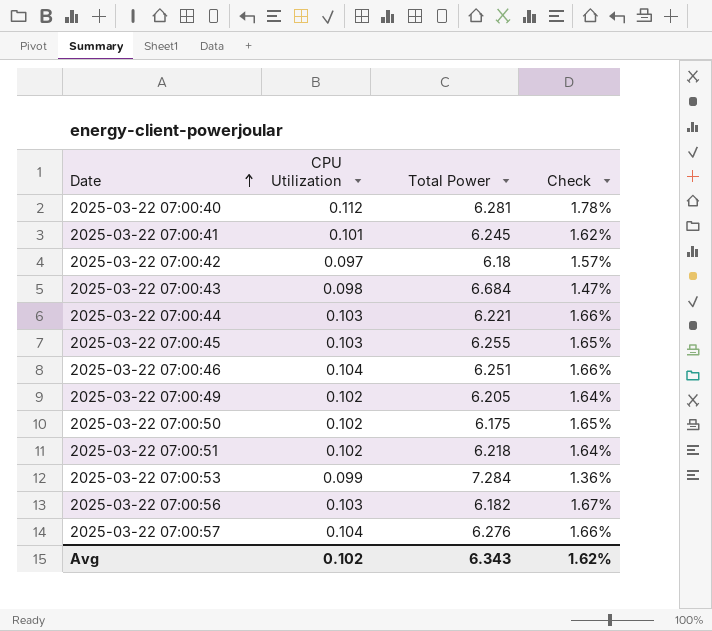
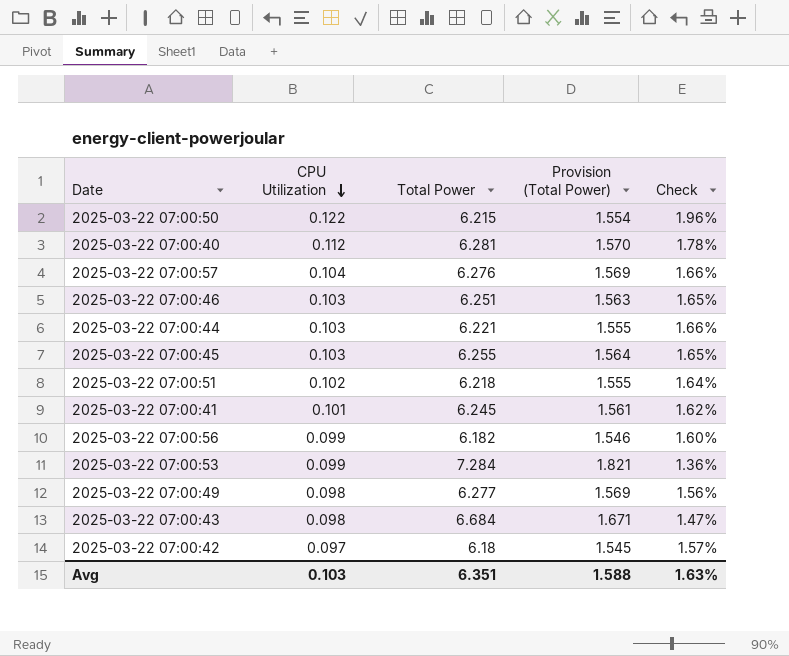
row order: Date ascending -> CPU Utilization descending
column Provision (Total Power) | formula: none -> [Total Power] * 0.25
2025-03-22 07:00:50 | CPU Utilization: 0.102 -> 0.122
2025-03-22 07:00:50 | Total Power: 6.175 -> 6.215
2025-03-22 07:00:50 | Check: 1.65% -> 1.96%
2025-03-22 07:00:46 | CPU Utilization: 0.104 -> 0.103
2025-03-22 07:00:46 | Check: 1.66% -> 1.65%
2025-03-22 07:00:56 | CPU Utilization: 0.103 -> 0.099
2025-03-22 07:00:56 | Check: 1.67% -> 1.60%
2025-03-22 07:00:49 | CPU Utilization: 0.102 -> 0.098
2025-03-22 07:00:49 | Total Power: 6.205 -> 6.277
2025-03-22 07:00:49 | Check: 1.64% -> 1.56%
Avg | CPU Utilization: 0.102 -> 0.103
Avg | Total Power: 6.343 -> 6.351
Avg | Check: 1.62% -> 1.63%

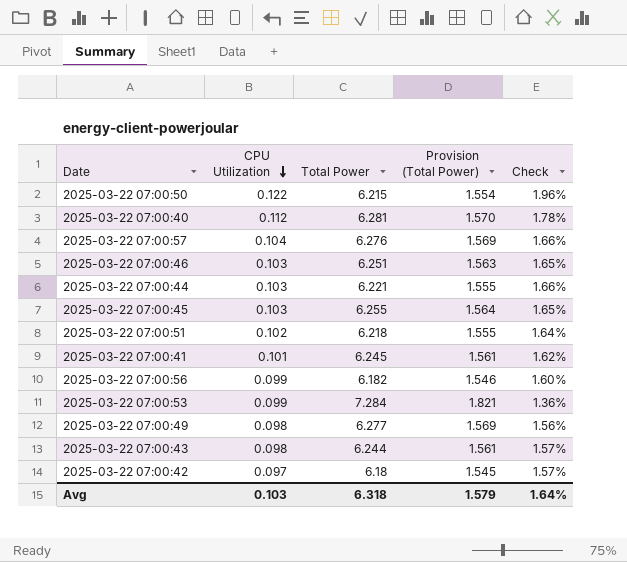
2025-03-22 07:00:43 | Total Power: 6.684 -> 6.244
2025-03-22 07:00:43 | Provision (Total Power): 1.671 -> 1.561
2025-03-22 07:00:43 | Check: 1.47% -> 1.57%
Avg | Total Power: 6.351 -> 6.318
Avg | Provision (Total Power): 1.588 -> 1.579
Avg | Check: 1.63% -> 1.64%

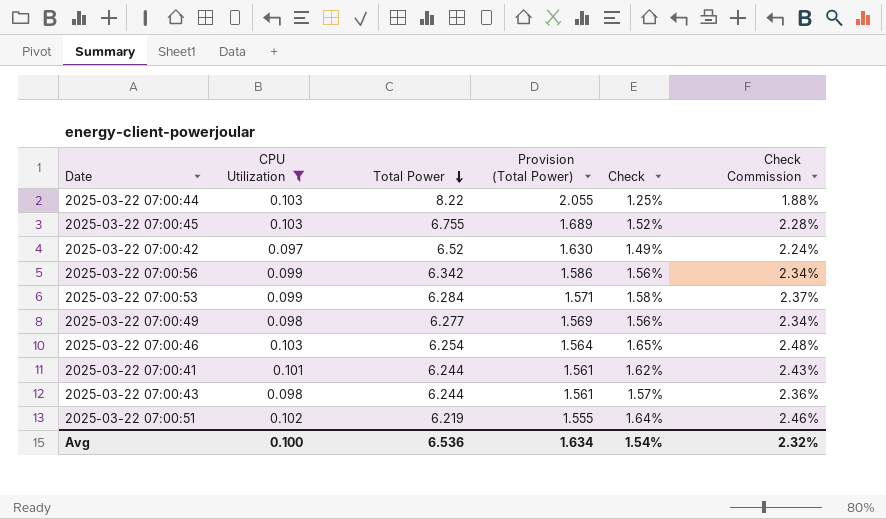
filter: none -> CPU Utilization <= 0.103
row order: CPU Utilization descending -> Total Power descending
column Check Commission | formula: none -> [Check] * 1.5
2025-03-22 07:00:44 | Total Power: 6.221 -> 8.22
2025-03-22 07:00:44 | Provision (Total Power): 1.555 -> 2.055
2025-03-22 07:00:44 | Check: 1.66% -> 1.25%
2025-03-22 07:00:45 | Total Power: 6.255 -> 6.755
2025-03-22 07:00:45 | Provision (Total Power): 1.564 -> 1.689
2025-03-22 07:00:45 | Check: 1.65% -> 1.52%
2025-03-22 07:00:42 | Total Power: 6.18 -> 6.52
2025-03-22 07:00:42 | Provision (Total Power): 1.545 -> 1.630
2025-03-22 07:00:42 | Check: 1.57% -> 1.49%
2025-03-22 07:00:56 | Total Power: 6.182 -> 6.342
2025-03-22 07:00:56 | Provision (Total Power): 1.546 -> 1.586
2025-03-22 07:00:56 | Check: 1.60% -> 1.56%
2025-03-22 07:00:53 | Total Power: 7.284 -> 6.284
2025-03-22 07:00:53 | Provision (Total Power): 1.821 -> 1.571
2025-03-22 07:00:53 | Check: 1.36% -> 1.58%
2025-03-22 07:00:46 | Total Power: 6.251 -> 6.254
2025-03-22 07:00:46 | Provision (Total Power): 1.563 -> 1.564
2025-03-22 07:00:41 | Total Power: 6.245 -> 6.244
2025-03-22 07:00:51 | Total Power: 6.218 -> 6.219
Avg | CPU Utilization: 0.103 -> 0.100
Avg | Total Power: 6.318 -> 6.536
Avg | Provision (Total Power): 1.579 -> 1.634
Avg | Check: 1.64% -> 1.54%

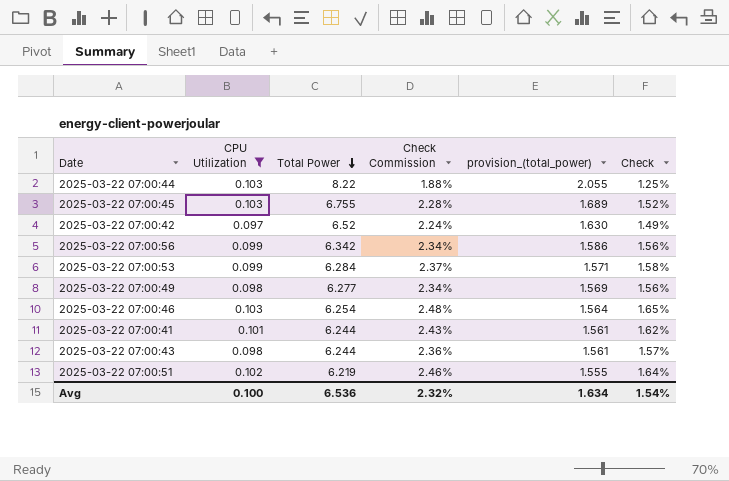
column Check Commission | position: 6 -> 4
column name: Provision (Total Power) -> provision_(total_power)

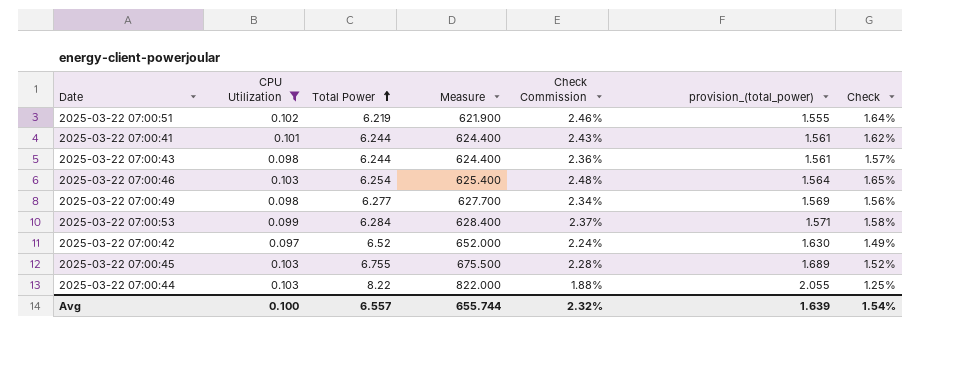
row order: Total Power descending -> Total Power ascending
column Measure | formula: none -> [Total Power] * 100
row 2025-03-22 07:00:56: 0.099 | 6.342 | 2.34% | 1.586 | 1.56% -> none
Avg | Total Power: 6.536 -> 6.557
Avg | provision_(total_power): 1.634 -> 1.639

